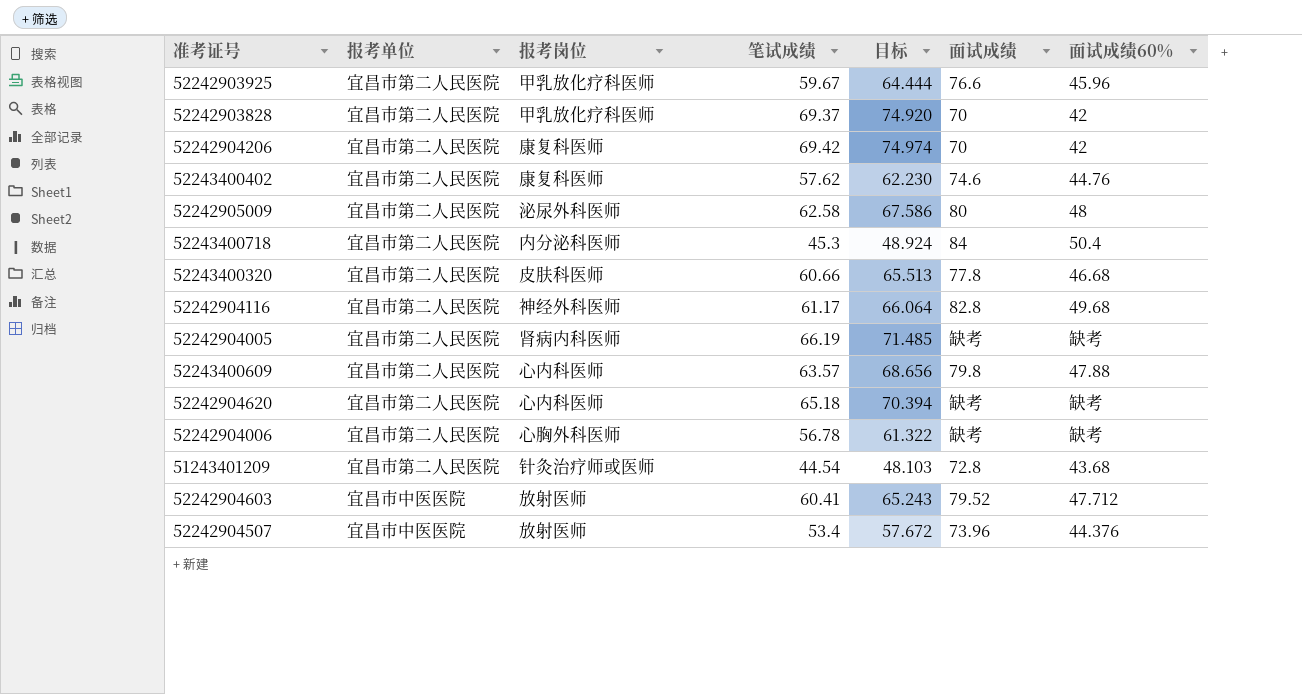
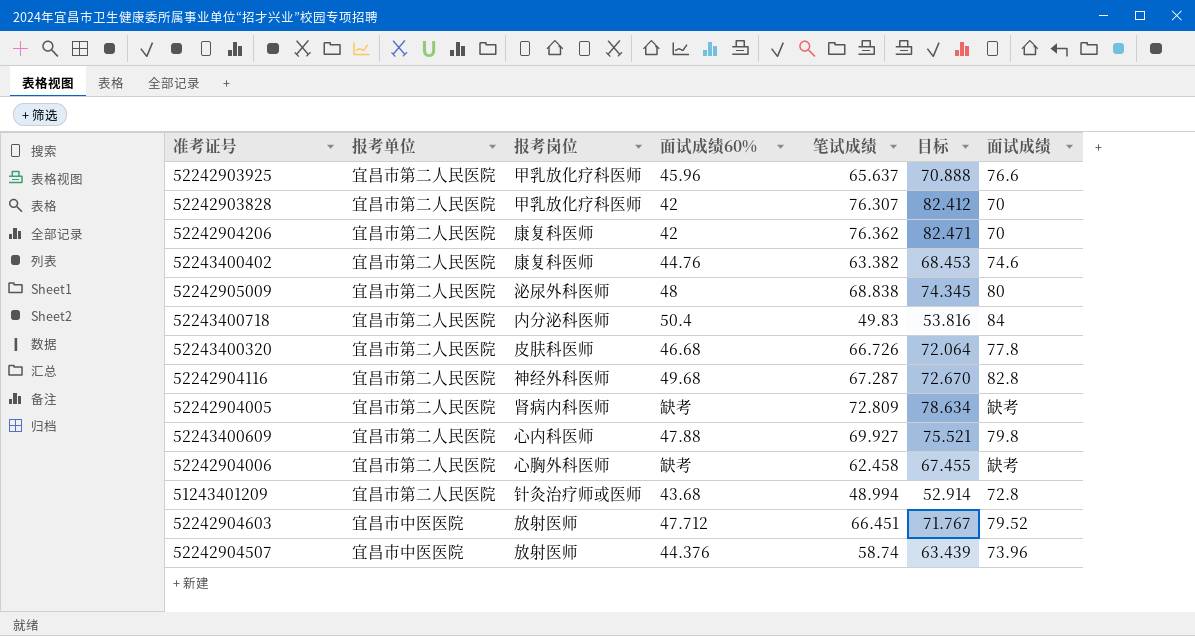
column 面试成绩60% | position: 7 -> 4
row 52242904620: 宜昌市第二人民医院 | 心内科医师 | 65.18 | 70.394 | 缺考 | 缺考 -> none
52242903925 | 笔试成绩: 59.67 -> 65.637
52242903925 | 目标: 64.444 -> 70.888
52242903828 | 笔试成绩: 69.37 -> 76.307
52242903828 | 目标: 74.920 -> 82.412
52242904206 | 笔试成绩: 69.42 -> 76.362
52242904206 | 目标: 74.974 -> 82.471
52243400402 | 笔试成绩: 57.62 -> 63.382
52243400402 | 目标: 62.230 -> 68.453
52242905009 | 笔试成绩: 62.58 -> 68.838
52242905009 | 目标: 67.586 -> 74.345
52243400718 | 笔试成绩: 45.3 -> 49.83
52243400718 | 目标: 48.924 -> 53.816
52243400320 | 笔试成绩: 60.66 -> 66.726
52243400320 | 目标: 65.513 -> 72.064
52242904116 | 笔试成绩: 61.17 -> 67.287
52242904116 | 目标: 66.064 -> 72.670
52242904005 | 笔试成绩: 66.19 -> 72.809
52242904005 | 目标: 71.485 -> 78.634
52243400609 | 笔试成绩: 63.57 -> 69.927
52243400609 | 目标: 68.656 -> 75.521
52242904006 | 笔试成绩: 56.78 -> 62.458
52242904006 | 目标: 61.322 -> 67.455
51243401209 | 笔试成绩: 44.54 -> 48.994
51243401209 | 目标: 48.103 -> 52.914
52242904603 | 笔试成绩: 60.41 -> 66.451
52242904603 | 目标: 65.243 -> 71.767
52242904507 | 笔试成绩: 53.4 -> 58.74
52242904507 | 目标: 57.672 -> 63.439

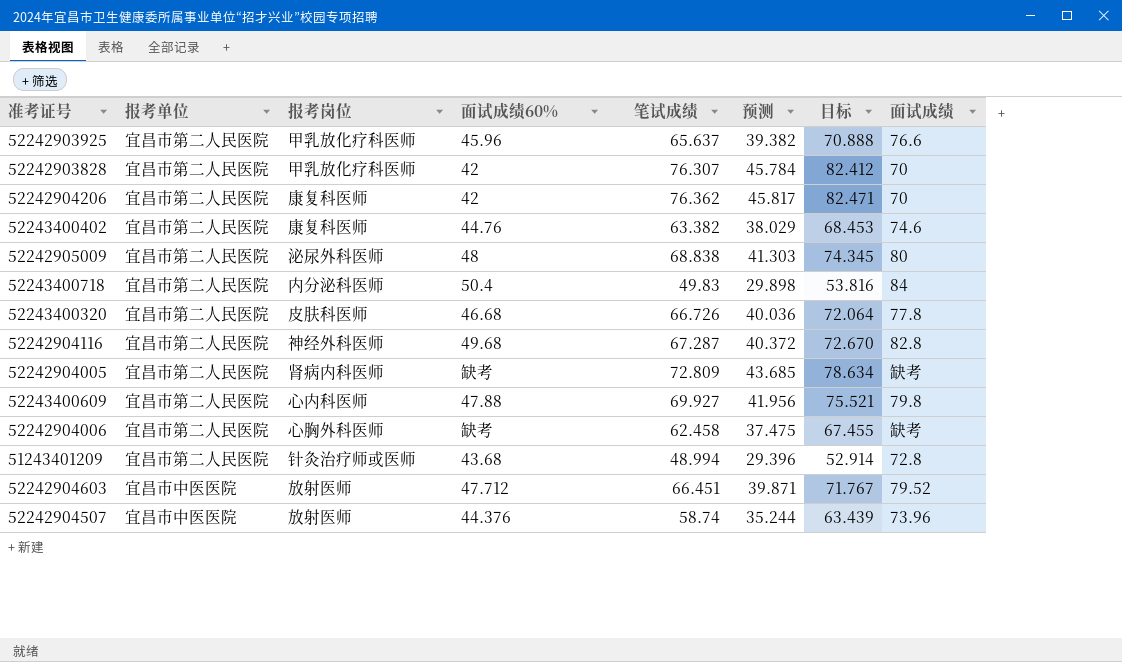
column 预测 | formula: none -> [笔试成绩] * 0.6

